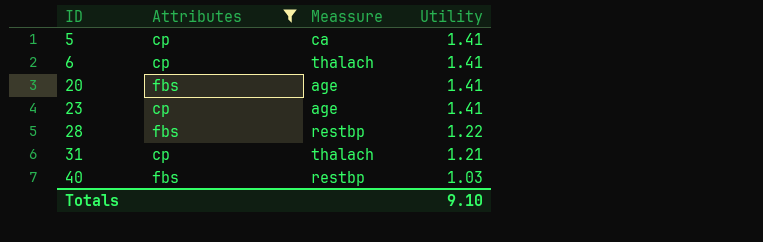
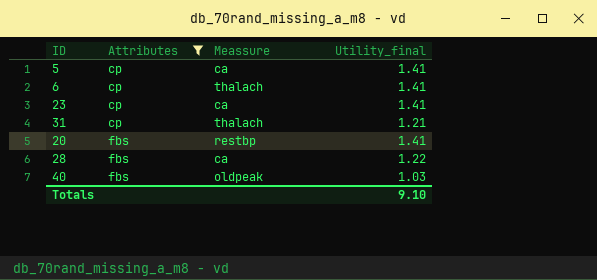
row order: ID ascending -> Attributes ascending
column name: Utility -> Utility_final
23 | Meassure: age -> ca
20 | Meassure: age -> restbp
28 | Meassure: restbp -> ca
40 | Meassure: restbp -> oldpeak

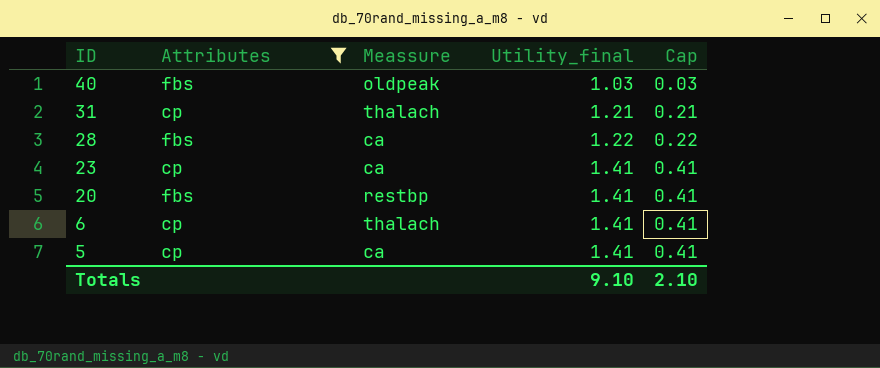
row order: Attributes ascending -> ID descending
column Cap | formula: none -> [Utility_final] - 1

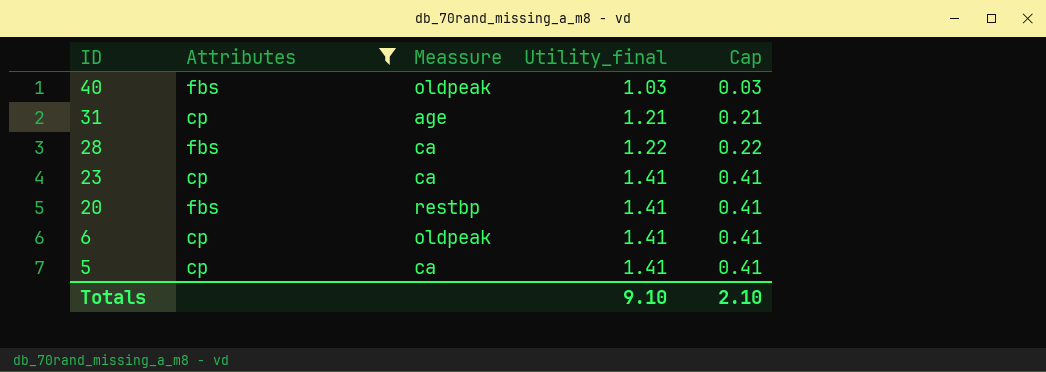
31 | Meassure: thalach -> age
6 | Meassure: thalach -> oldpeak

